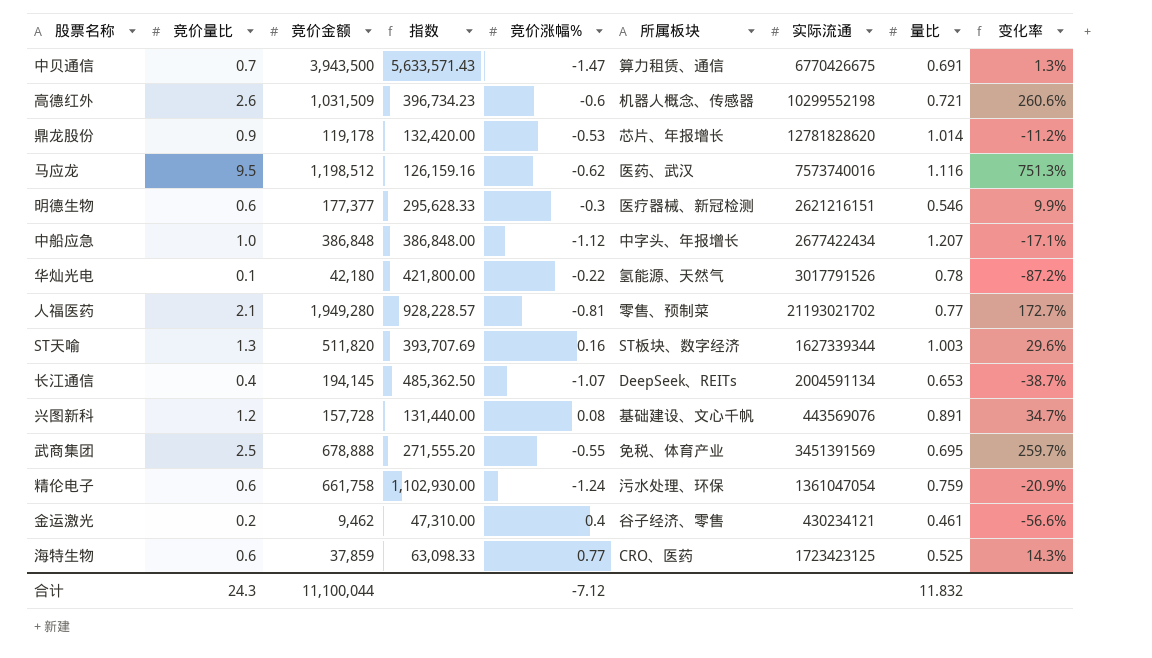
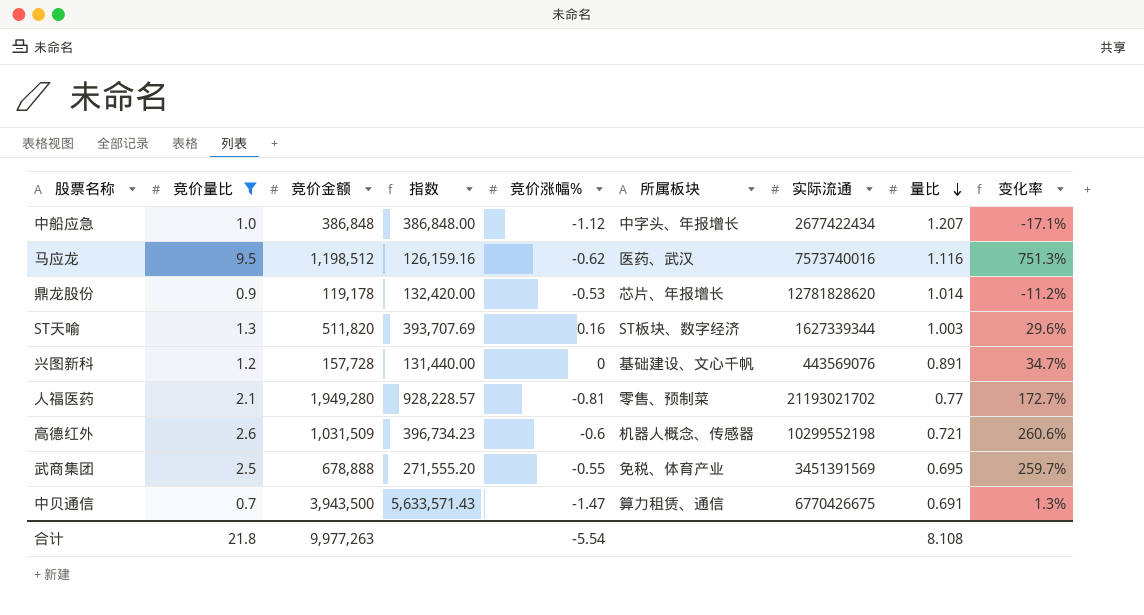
filter: none -> 竞价量比 >= 0.7
row order: none -> 量比 descending
兴图新科 | 竞价涨幅%: 0.08 -> 0
合计 | 竞价量比: 24.3 -> 21.8
合计 | 竞价金额: 11,100,044 -> 9,977,263
合计 | 竞价涨幅%: -7.12 -> -5.54
合计 | 量比: 11.832 -> 8.108

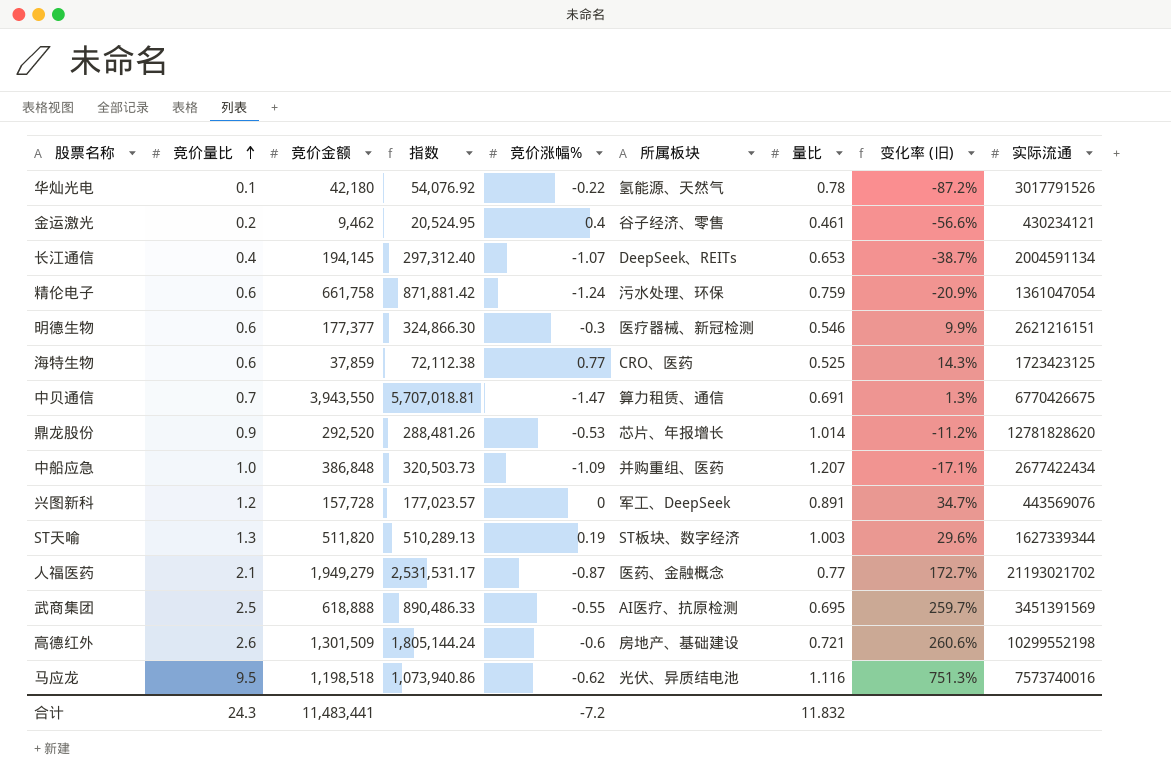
filter: 竞价量比 >= 0.7 -> none
row order: 量比 descending -> 竞价量比 ascending
column 指数 | formula: [竞价金额] / [竞价量比] -> [竞价金额] / [量比]
column name: 变化率 -> 变化率 (旧)
column 实际流通 | position: 7 -> 9
中贝通信 | 竞价金额: 3,943,500 -> 3,943,550
鼎龙股份 | 竞价金额: 119,178 -> 292,520
中船应急 | 竞价涨幅%: -1.12 -> -1.09
中船应急 | 所属板块: 中字头、年报增长 -> 并购重组、医药
兴图新科 | 所属板块: 基础建设、文心千帆 -> 军工、DeepSeek
ST天喻 | 竞价涨幅%: 0.16 -> 0.19
人福医药 | 竞价金额: 1,949,280 -> 1,949,279
人福医药 | 竞价涨幅%: -0.81 -> -0.87
人福医药 | 所属板块: 零售、预制菜 -> 医药、金融概念
武商集团 | 竞价金额: 678,888 -> 618,888
武商集团 | 所属板块: 免税、体育产业 -> AI医疗、抗原检测
高德红外 | 竞价金额: 1,031,509 -> 1,301,509
高德红外 | 所属板块: 机器人概念、传感器 -> 房地产、基础建设
马应龙 | 竞价金额: 1,198,512 -> 1,198,518
马应龙 | 所属板块: 医药、武汉 -> 光伏、异质结电池
合计 | 竞价量比: 21.8 -> 24.3
合计 | 竞价金额: 9,977,263 -> 11,483,441
合计 | 竞价涨幅%: -5.54 -> -7.2
合计 | 量比: 8.108 -> 11.832

